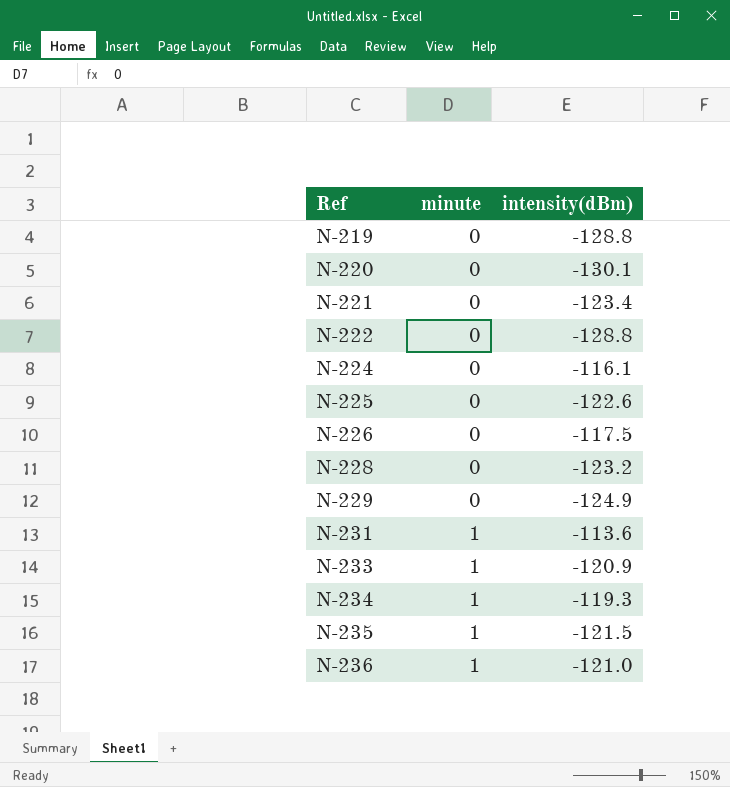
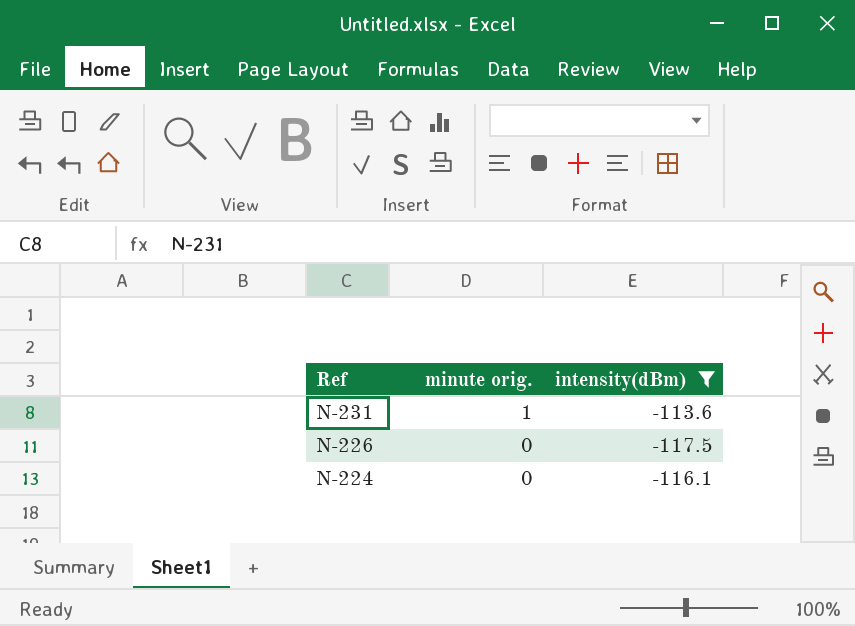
filter: none -> intensity(dBm) >= -117.5
row order: Ref ascending -> Ref descending
column name: minute -> minute orig.

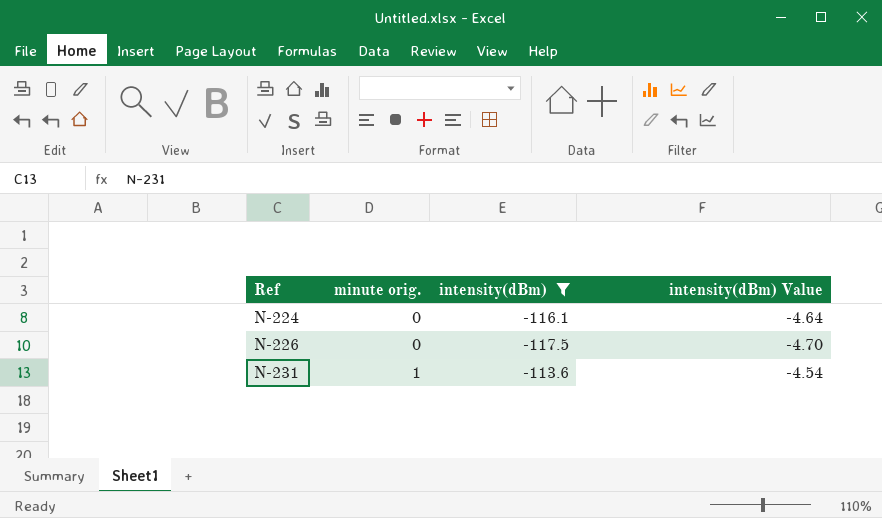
row order: Ref descending -> Ref ascending
column intensity(dBm) Value | formula: none -> [intensity(dBm)] * 0.04

